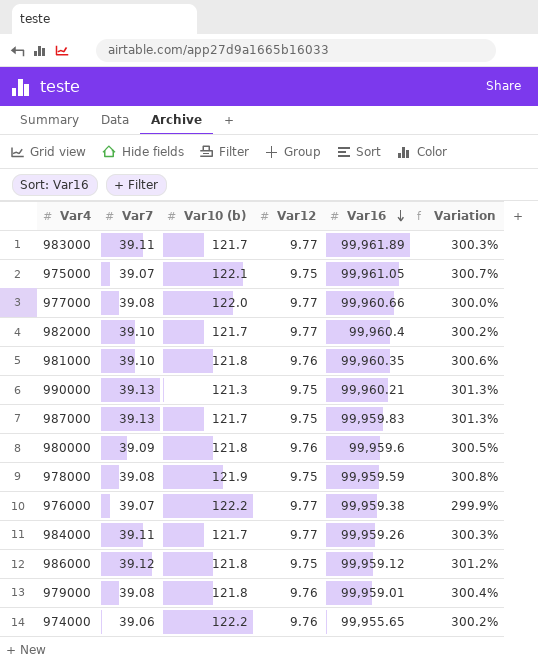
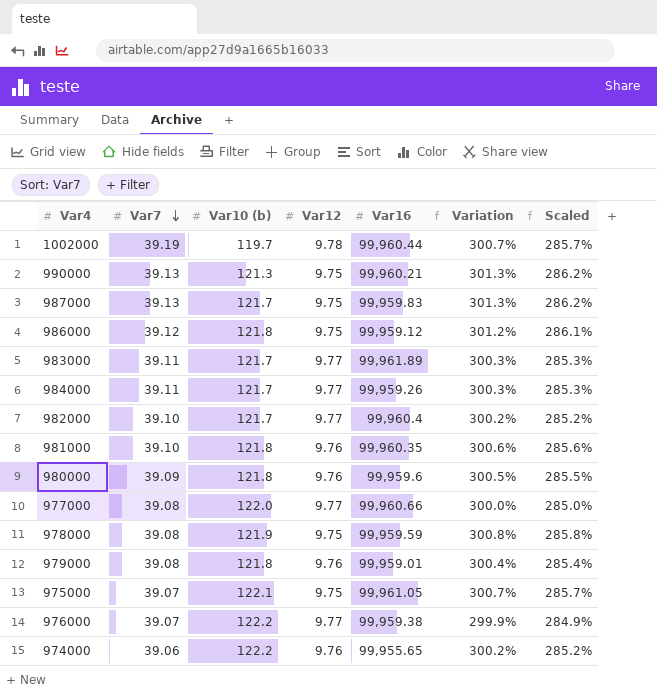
row order: Var16 descending -> Var7 descending
column Scaled | formula: none -> [Variation] * 0.95
row 1002000: none -> 39.19 | 119.7 | 9.78 | 99,960.44 | 300.7% | 285.7%

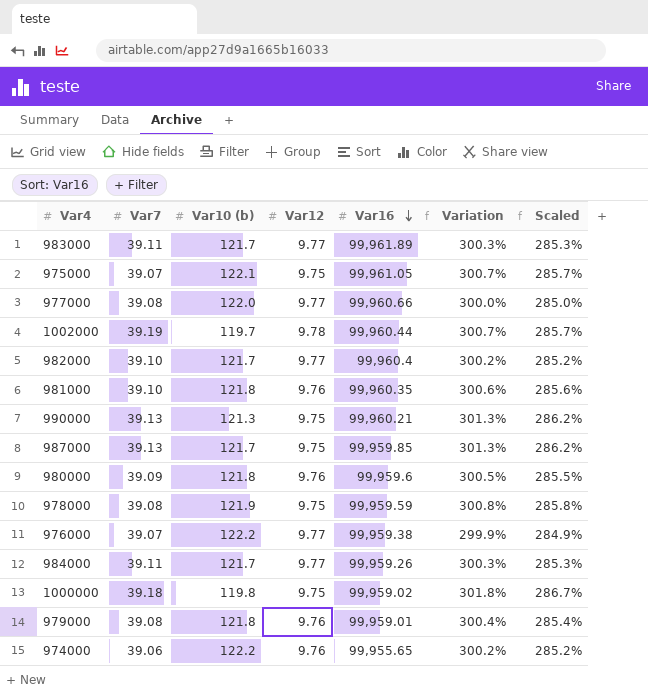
row order: Var7 descending -> Var16 descending
row 986000: 39.12 | 121.8 | 9.75 | 99,959.12 | 301.2% | 286.1% -> none
987000 | Var16: 99,959.83 -> 99,959.85
row 1000000: none -> 39.18 | 119.8 | 9.75 | 99,959.02 | 301.8% | 286.7%

